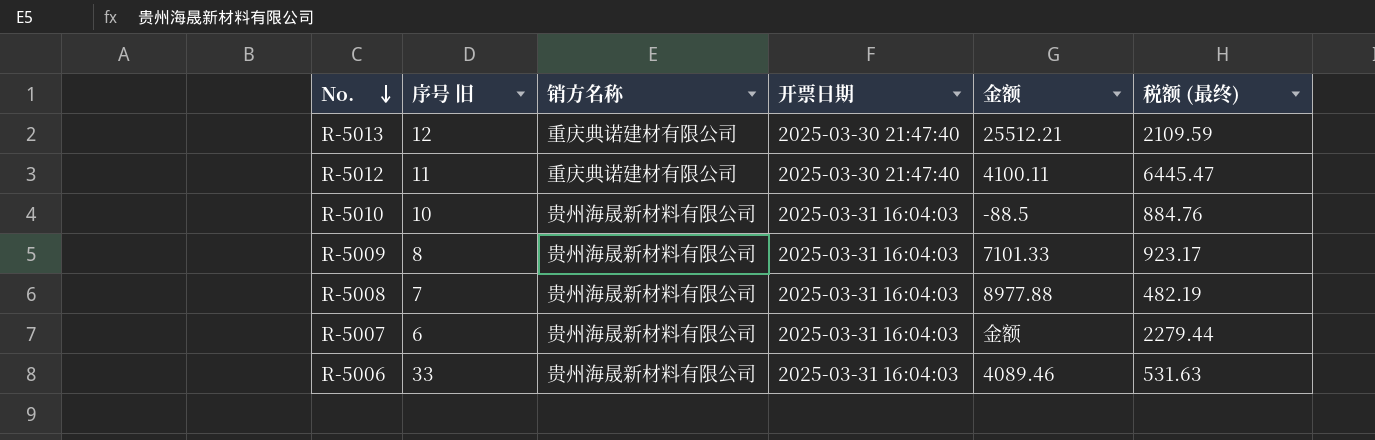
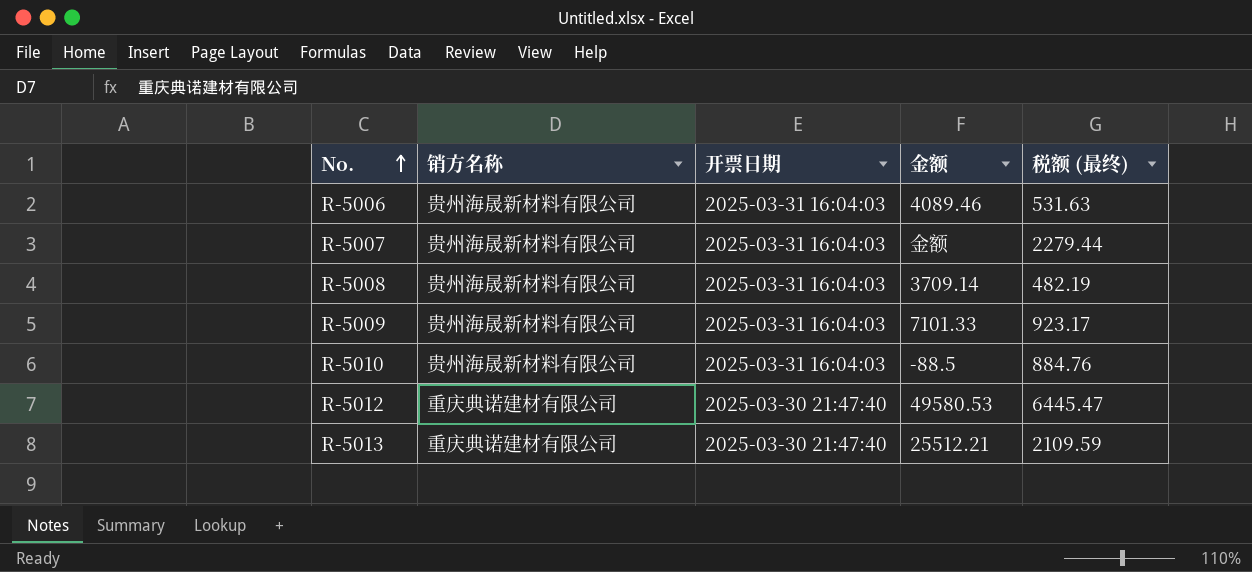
row order: No. descending -> No. ascending
column 序号 旧 | position: 2 -> none
R-5008 | 金额: 8977.88 -> 3709.14
R-5012 | 金额: 4100.11 -> 49580.53

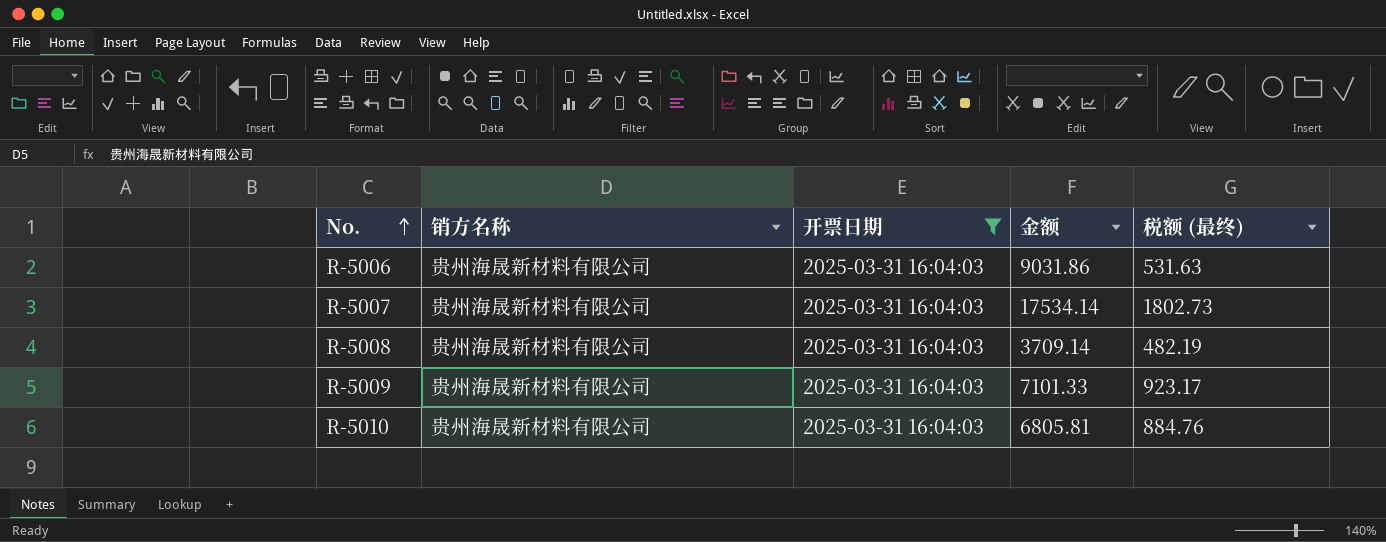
filter: none -> 开票日期 = 2025-03-31 16:04:03
R-5006 | 金额: 4089.46 -> 9031.86
R-5007 | 金额: 金额 -> 17534.14
R-5007 | 税额 (最终): 2279.44 -> 1802.73
R-5010 | 金额: -88.5 -> 6805.81

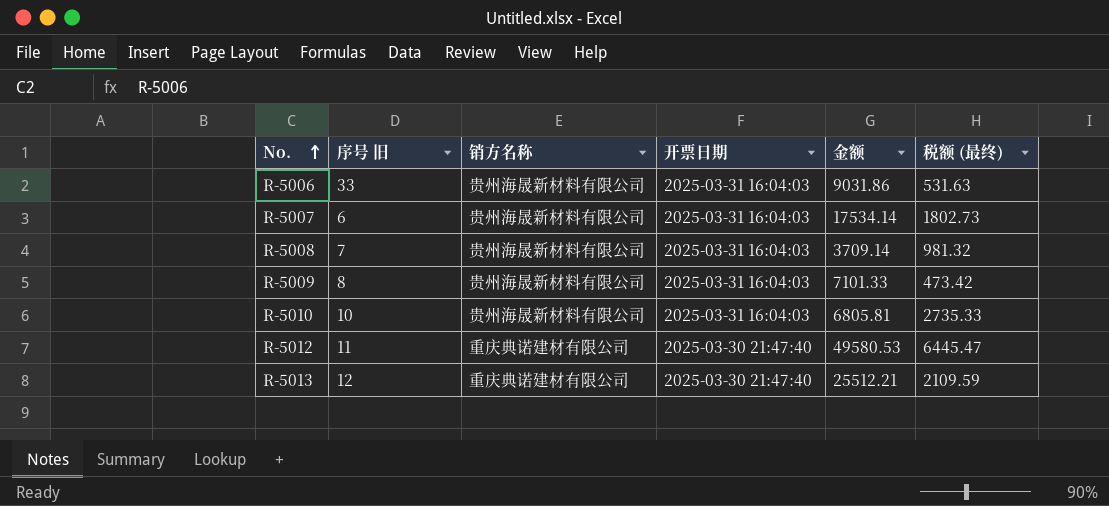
filter: 开票日期 = 2025-03-31 16:04:03 -> none
column 序号 旧 | position: none -> 2
R-5008 | 税额 (最终): 482.19 -> 981.32
R-5009 | 税额 (最终): 923.17 -> 473.42
R-5010 | 税额 (最终): 884.76 -> 2735.33

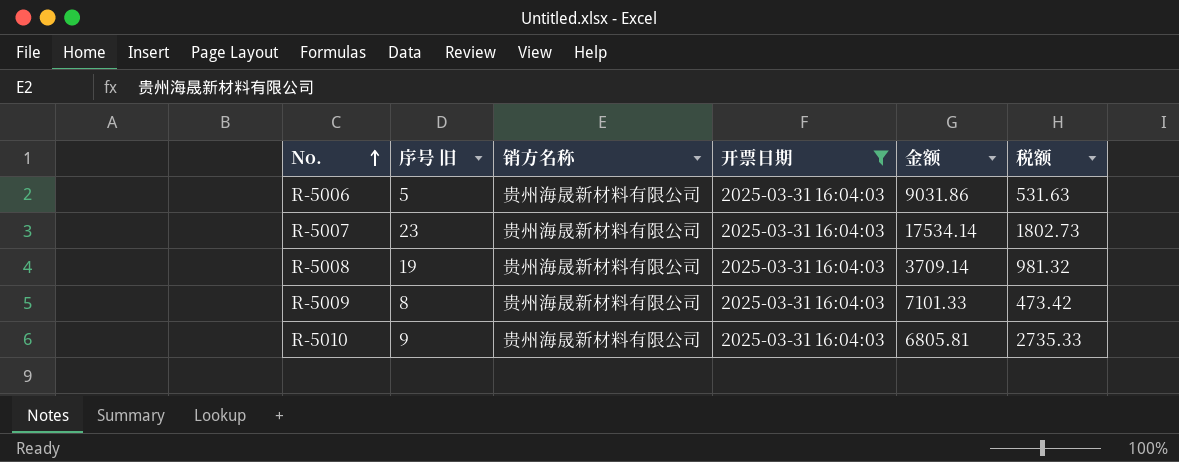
filter: none -> 开票日期 = 2025-03-31 16:04:03
column name: 税额 (最终) -> 税额
R-5006 | 序号 旧: 33 -> 5
R-5007 | 序号 旧: 6 -> 23
R-5008 | 序号 旧: 7 -> 19
R-5010 | 序号 旧: 10 -> 9

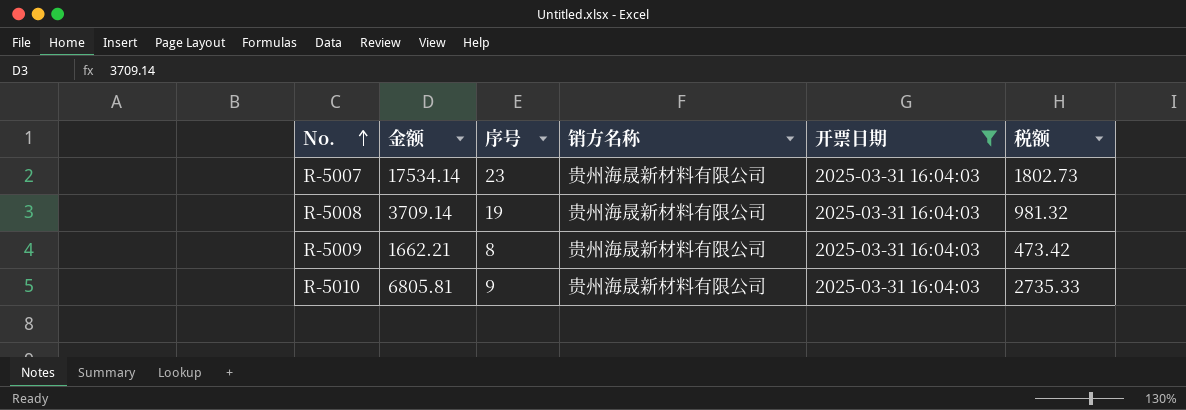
column 金额 | position: 5 -> 2
column name: 序号 旧 -> 序号
row R-5006: 5 | 贵州海晟新材料有限公司 | 2025-03-31 16:04:03 | 9031.86 | 531.63 -> none
R-5009 | 金额: 7101.33 -> 1662.21

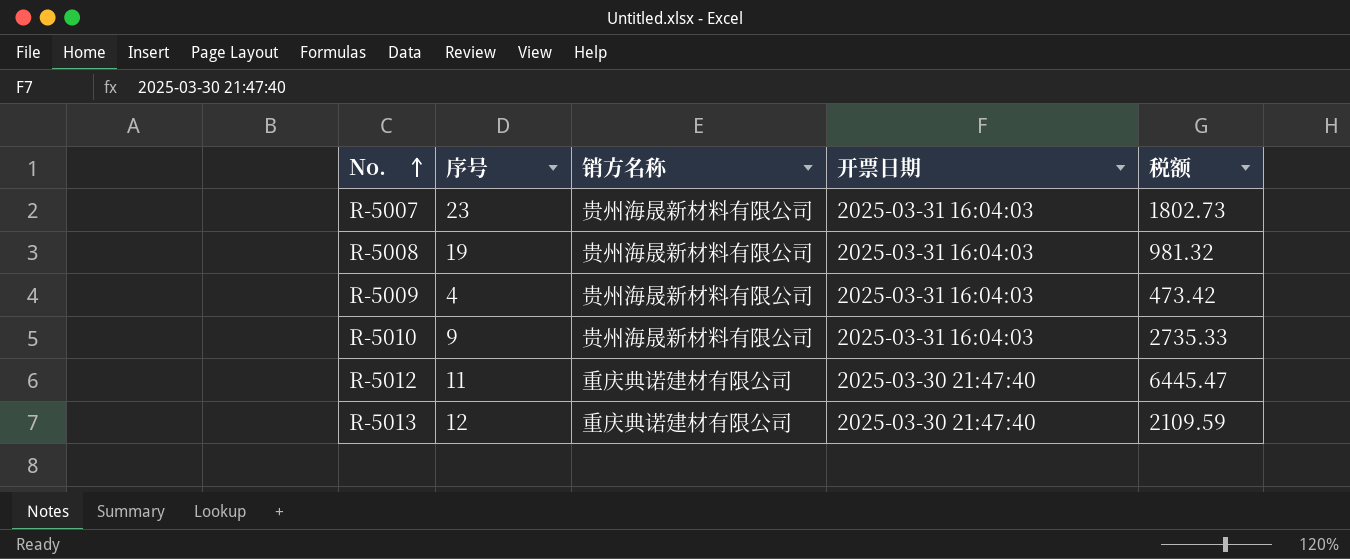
filter: 开票日期 = 2025-03-31 16:04:03 -> none
column 金额 | position: 2 -> none
R-5009 | 序号: 8 -> 4

